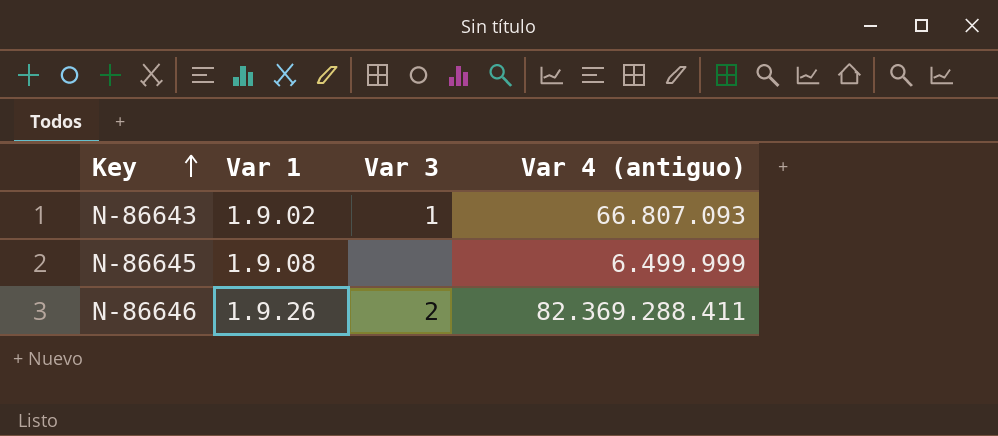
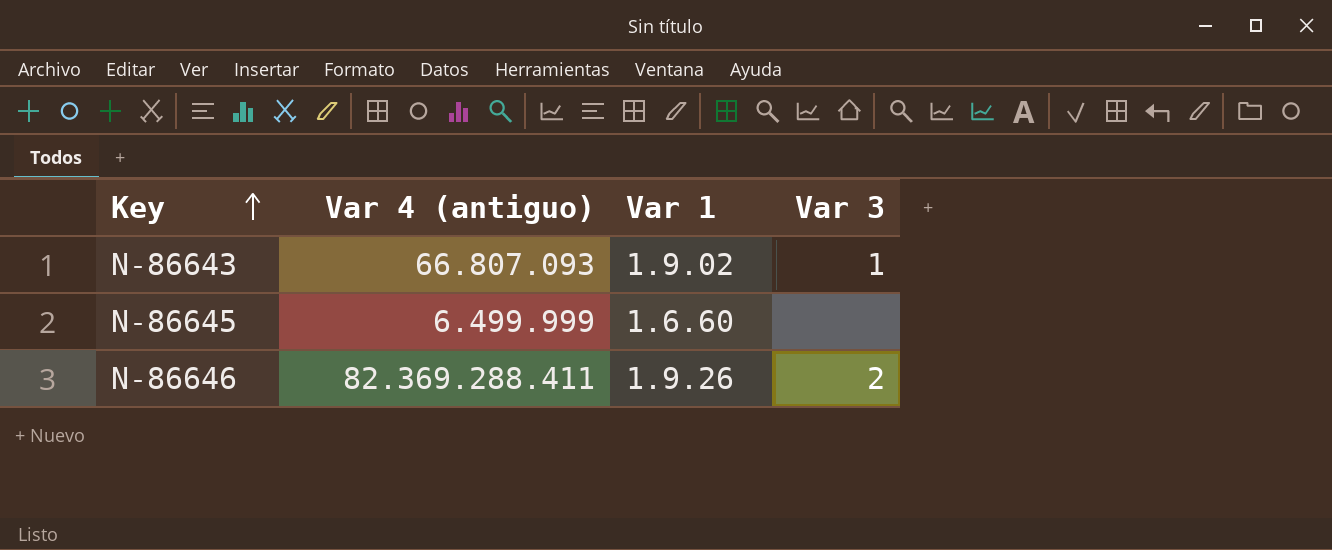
column Var 4 (antiguo) | position: 4 -> 2
N-86645 | Var 1: 1.9.08 -> 1.6.60

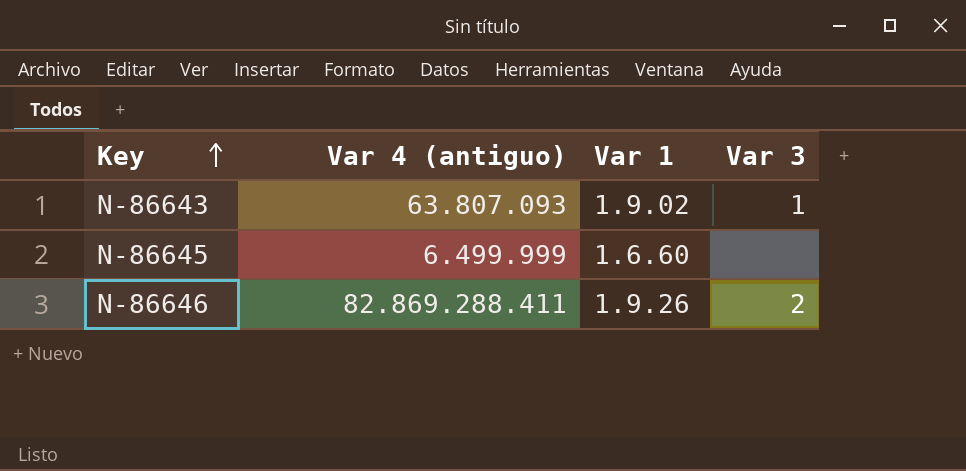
N-86643 | Var 4 (antiguo): 66.807.093 -> 63.807.093
N-86646 | Var 4 (antiguo): 82.369.288.411 -> 82.869.288.411

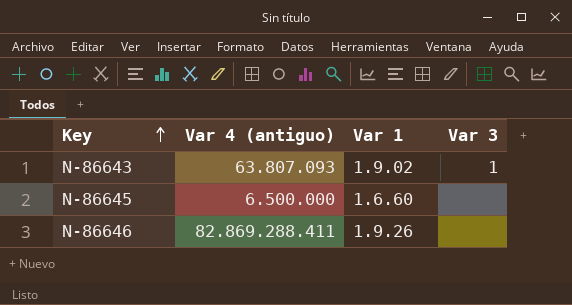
N-86645 | Var 4 (antiguo): 6.499.999 -> 6.500.000
N-86646 | Var 3: 2 -> none

